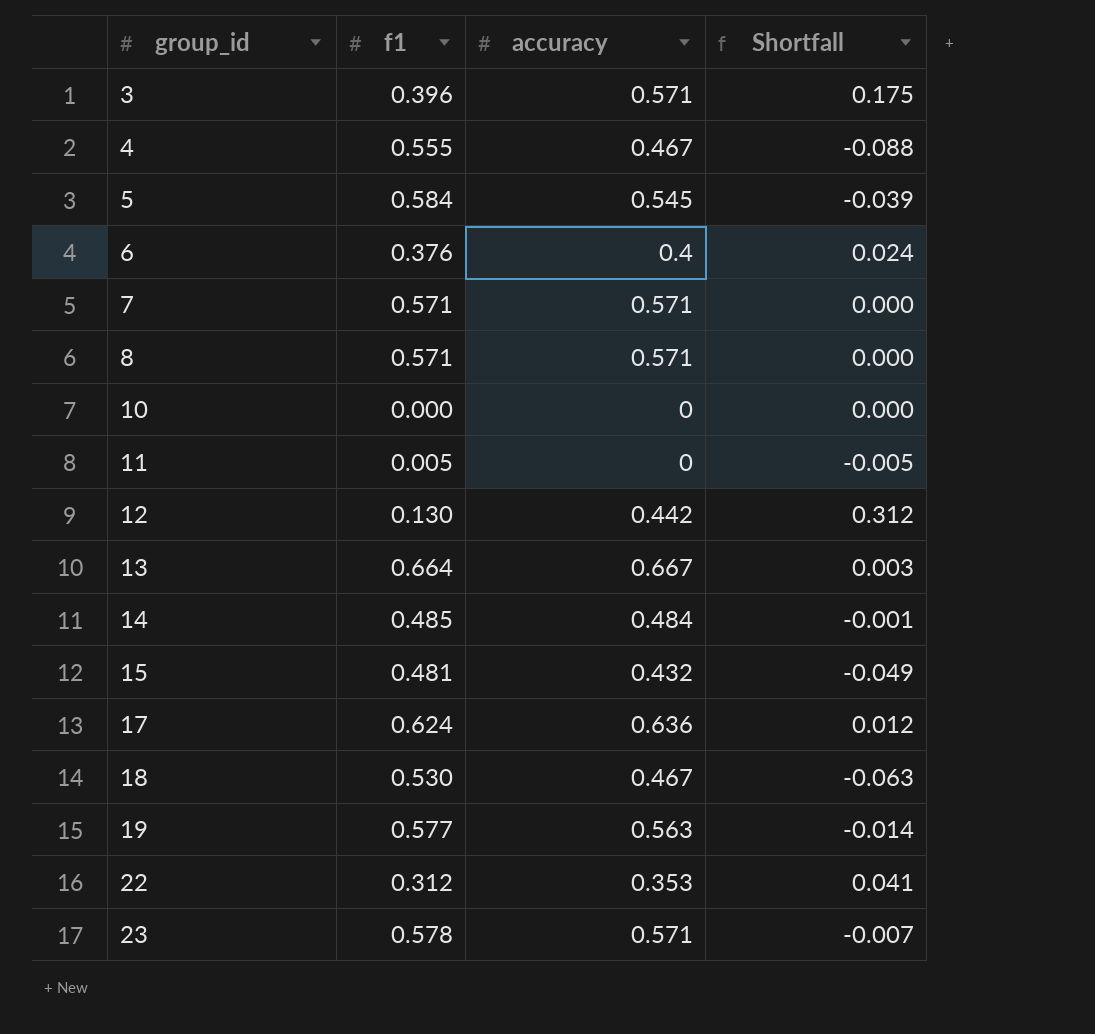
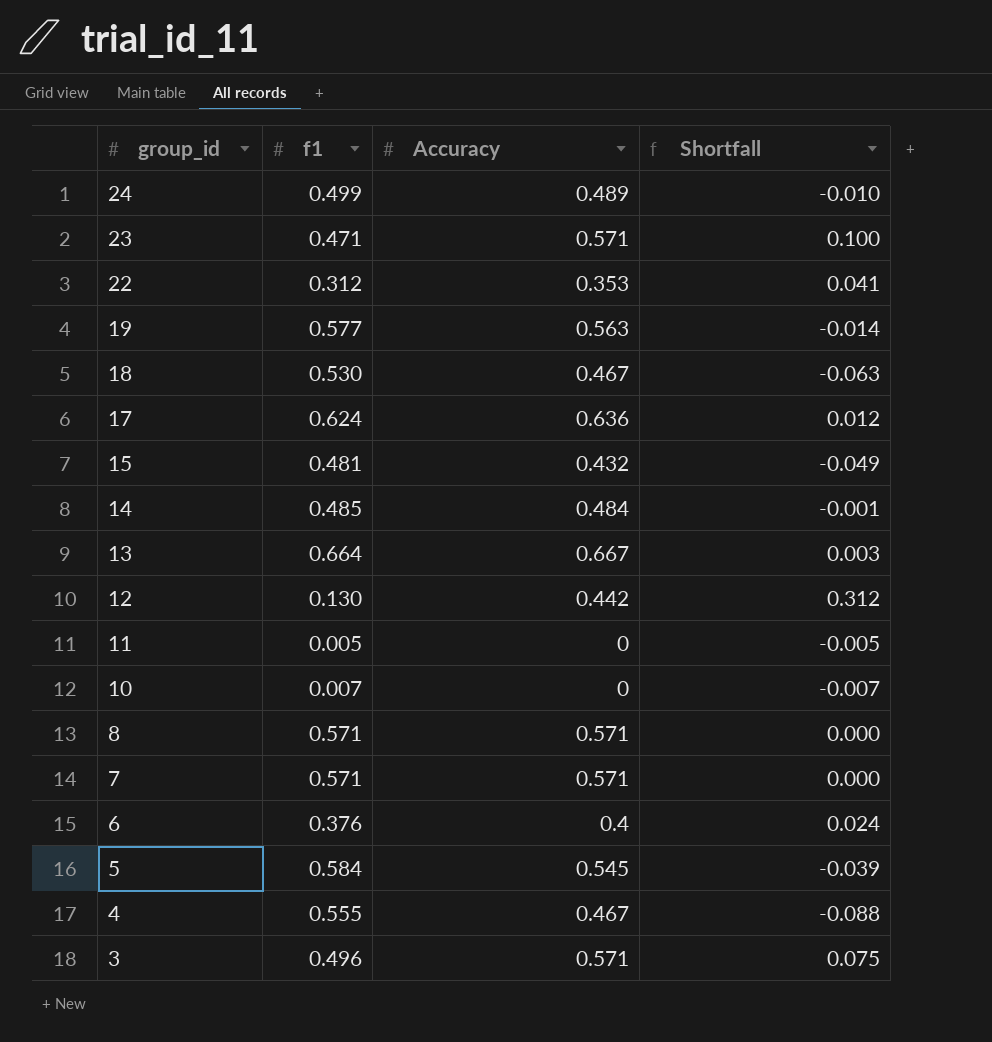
row order: group_id ascending -> group_id descending
column name: accuracy -> Accuracy
row 24: none -> 0.499 | 0.489 | -0.010
23 | f1: 0.578 -> 0.471
23 | Shortfall: -0.007 -> 0.100
10 | f1: 0.000 -> 0.007
10 | Shortfall: 0.000 -> -0.007
3 | f1: 0.396 -> 0.496
3 | Shortfall: 0.175 -> 0.075

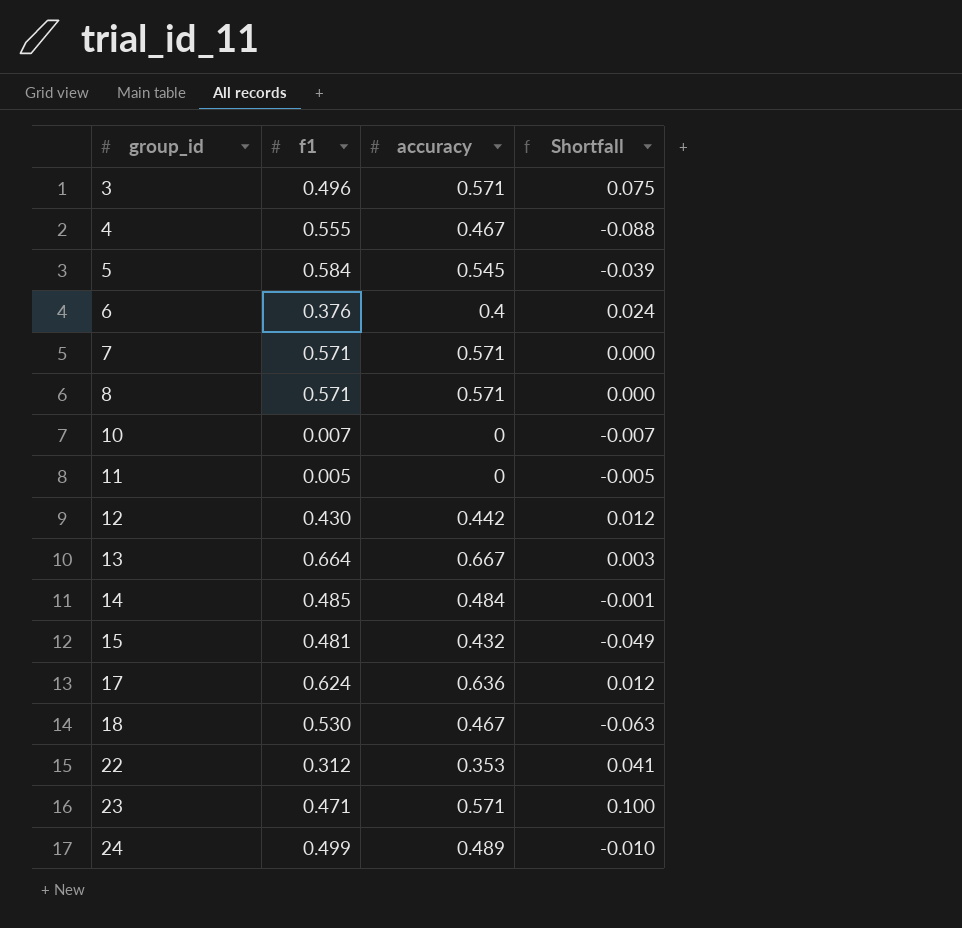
row order: group_id descending -> group_id ascending
column name: Accuracy -> accuracy
row 19: 0.577 | 0.563 | -0.014 -> none
12 | f1: 0.130 -> 0.430
12 | Shortfall: 0.312 -> 0.012

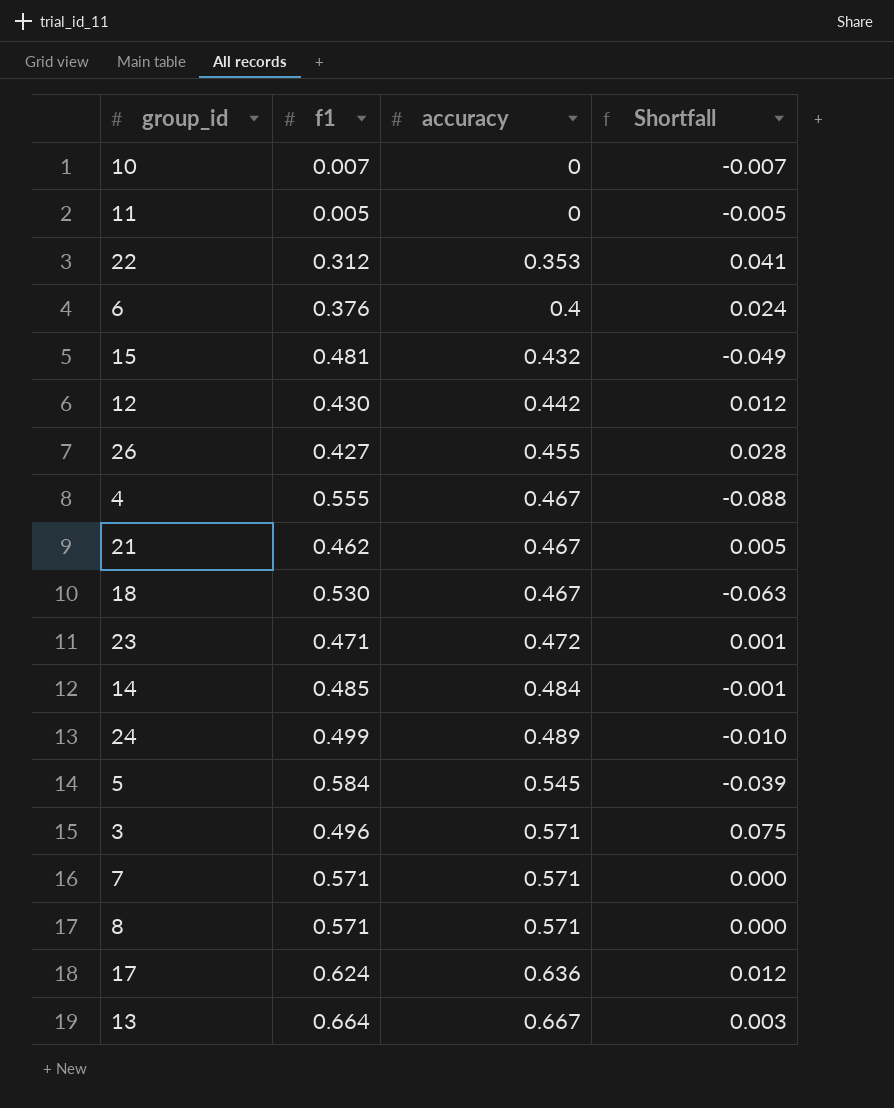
row order: group_id ascending -> accuracy ascending
row 26: none -> 0.427 | 0.455 | 0.028
row 21: none -> 0.462 | 0.467 | 0.005
23 | accuracy: 0.571 -> 0.472
23 | Shortfall: 0.100 -> 0.001

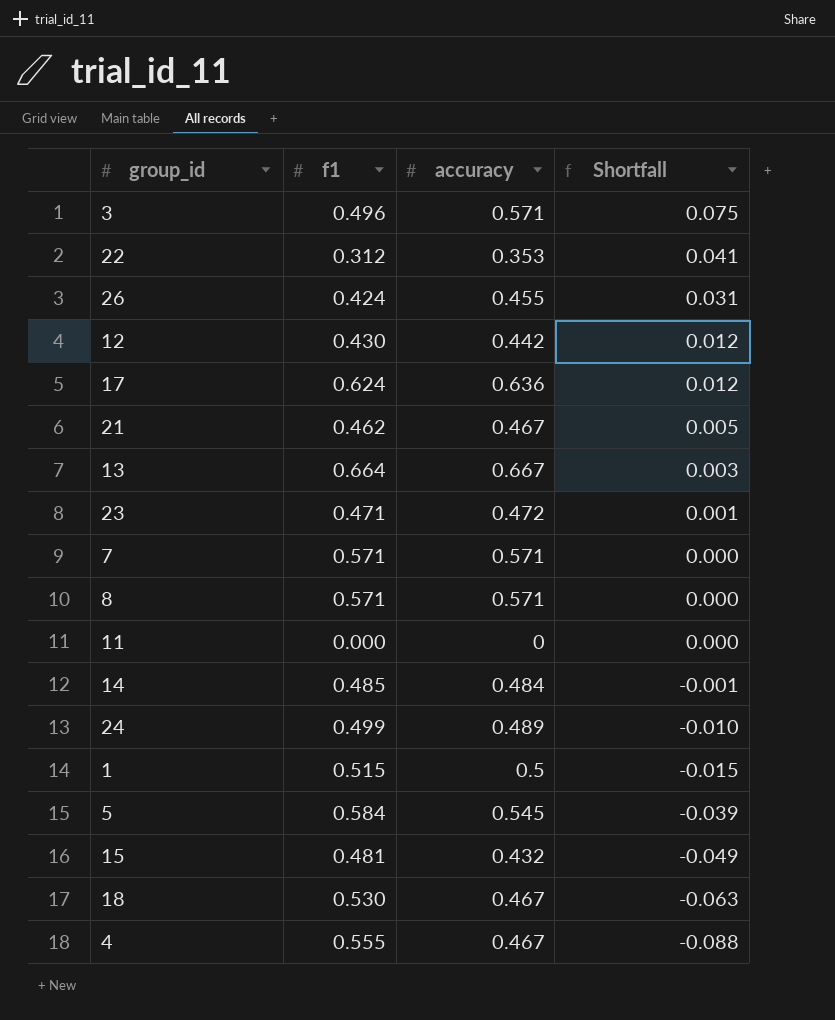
row order: accuracy ascending -> Shortfall descending
row 10: 0.007 | 0 | -0.007 -> none
row 6: 0.376 | 0.4 | 0.024 -> none
26 | f1: 0.427 -> 0.424
26 | Shortfall: 0.028 -> 0.031
11 | f1: 0.005 -> 0.000
11 | Shortfall: -0.005 -> 0.000
row 1: none -> 0.515 | 0.5 | -0.015

